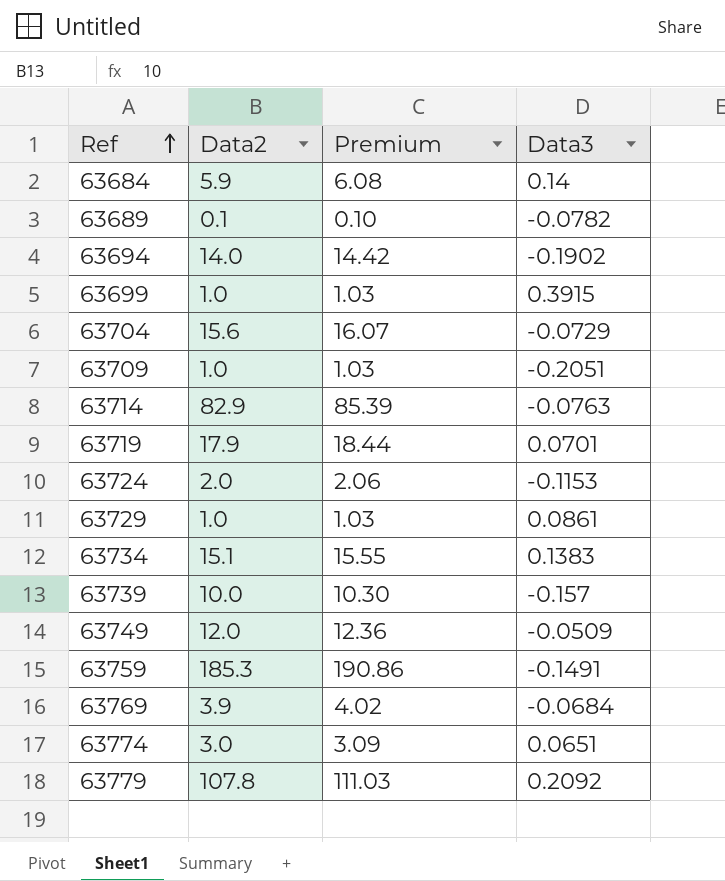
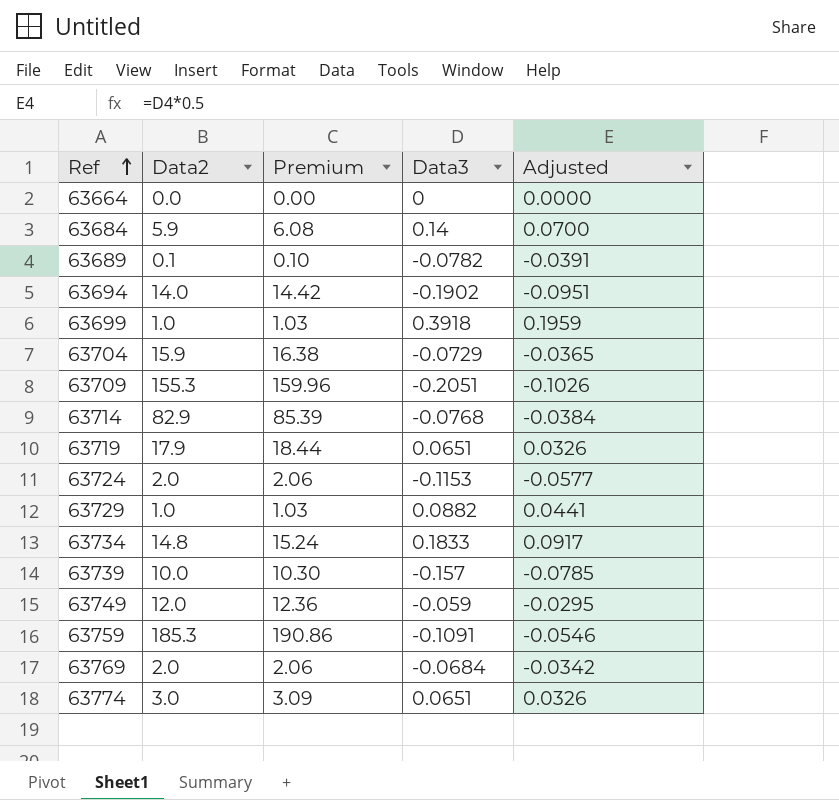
column Adjusted | formula: none -> [Data3] * 0.5
row 63779: 107.8 | 111.03 | 0.2092 -> none
row 63664: none -> 0.0 | 0.00 | 0 | 0.0000
63699 | Data3: 0.3915 -> 0.3918
63704 | Data2: 15.6 -> 15.9
63704 | Premium: 16.07 -> 16.38
63709 | Data2: 1.0 -> 155.3
63709 | Premium: 1.03 -> 159.96
63714 | Data3: -0.0763 -> -0.0768
63719 | Data3: 0.0701 -> 0.0651
63729 | Data3: 0.0861 -> 0.0882
63734 | Data2: 15.1 -> 14.8
63734 | Premium: 15.55 -> 15.24
63734 | Data3: 0.1383 -> 0.1833
63749 | Data3: -0.0509 -> -0.059
63759 | Data3: -0.1491 -> -0.1091
63769 | Data2: 3.9 -> 2.0
63769 | Premium: 4.02 -> 2.06

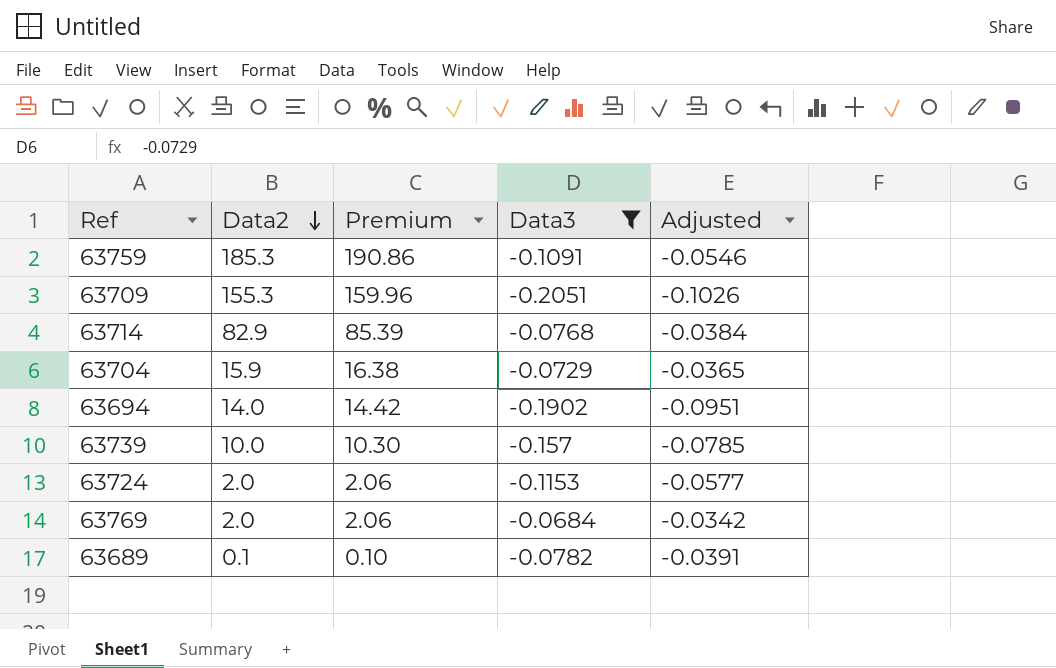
filter: none -> Data3 <= -0.0684
row order: Ref ascending -> Data2 descending

